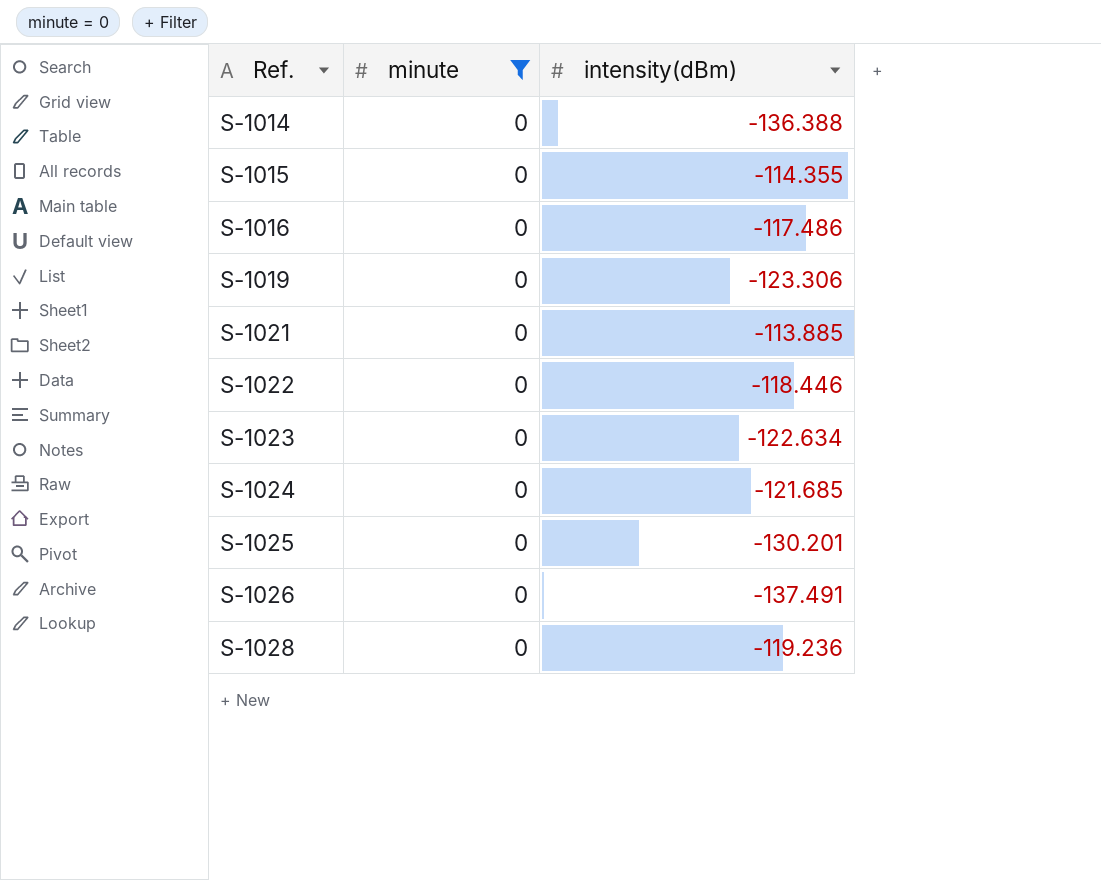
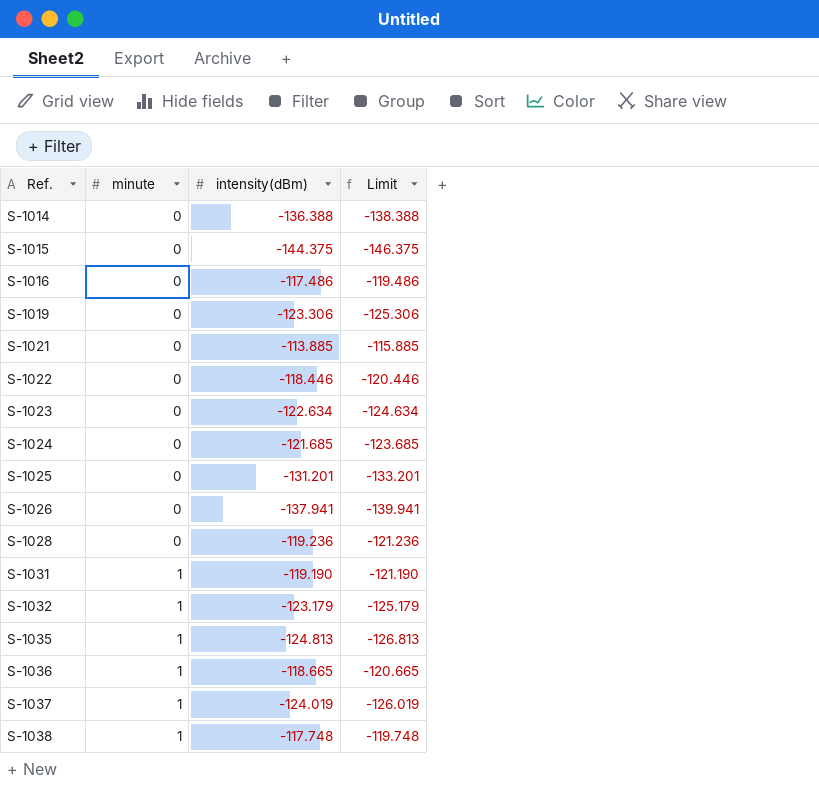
filter: minute = 0 -> none
column Limit | formula: none -> [intensity(dBm)] - 2
S-1015 | intensity(dBm): -114.355 -> -144.375
S-1025 | intensity(dBm): -130.201 -> -131.201
S-1026 | intensity(dBm): -137.491 -> -137.941

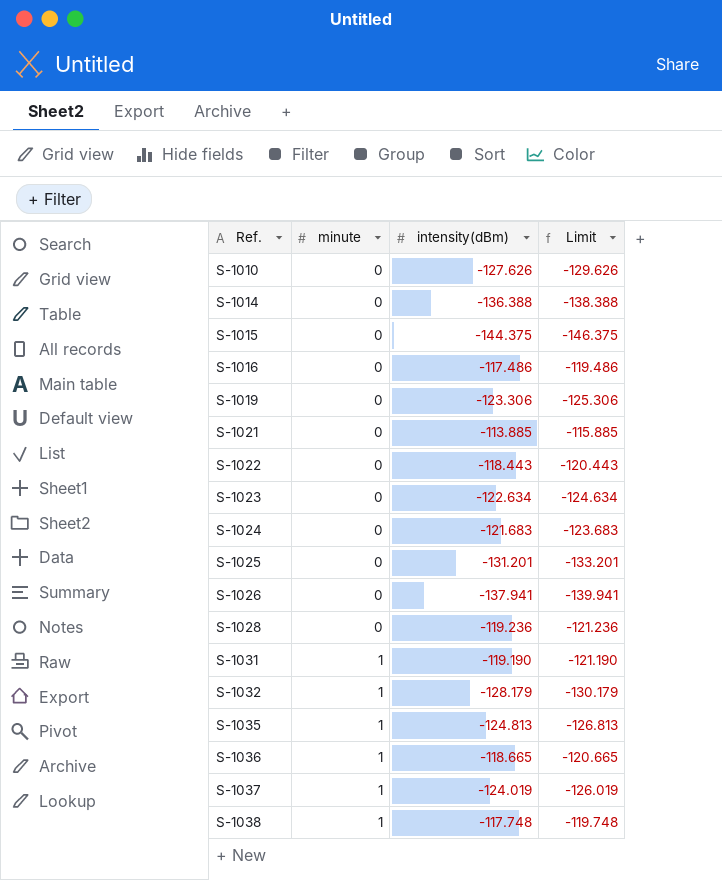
row S-1010: none -> 0 | -127.626 | -129.626
S-1022 | intensity(dBm): -118.446 -> -118.443
S-1022 | Limit: -120.446 -> -120.443
S-1024 | intensity(dBm): -121.685 -> -121.683
S-1024 | Limit: -123.685 -> -123.683
S-1032 | intensity(dBm): -123.179 -> -128.179
S-1032 | Limit: -125.179 -> -130.179

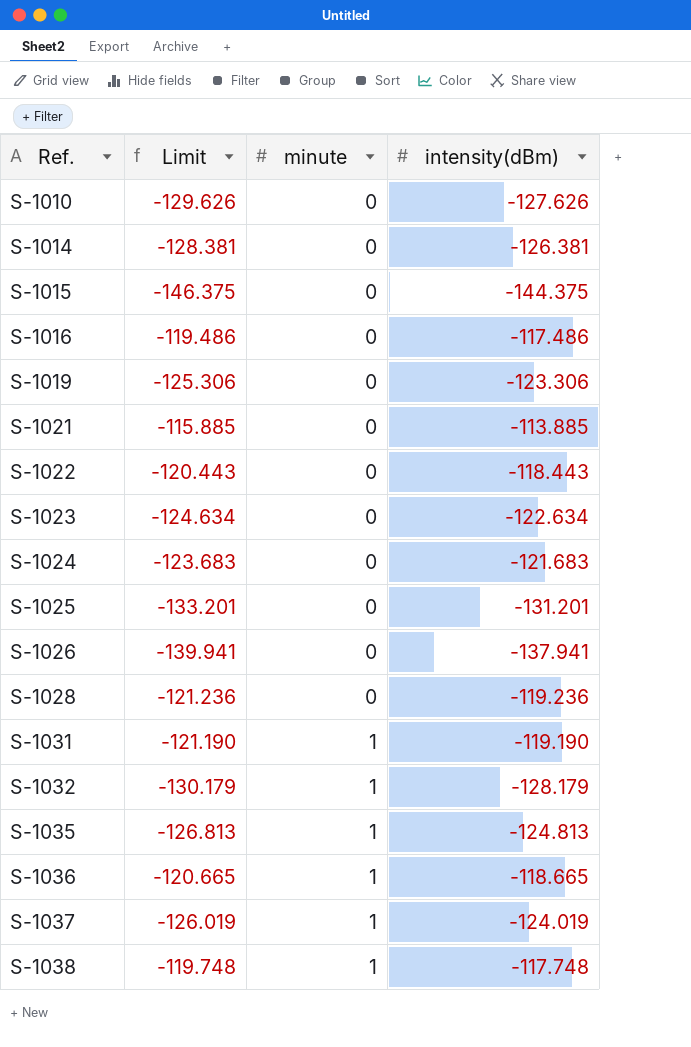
column Limit | position: 4 -> 2
S-1014 | Limit: -138.388 -> -128.381
S-1014 | intensity(dBm): -136.388 -> -126.381

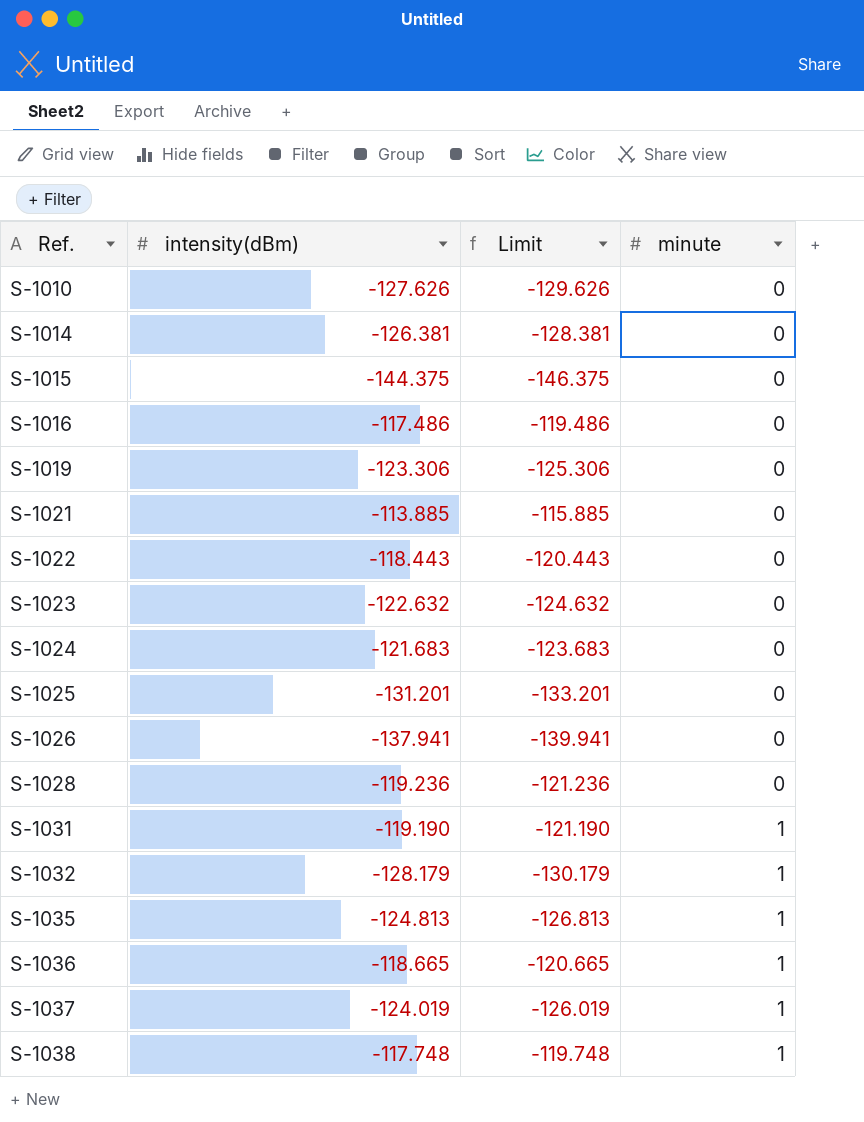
column intensity(dBm) | position: 4 -> 2
S-1023 | intensity(dBm): -122.634 -> -122.632
S-1023 | Limit: -124.634 -> -124.632

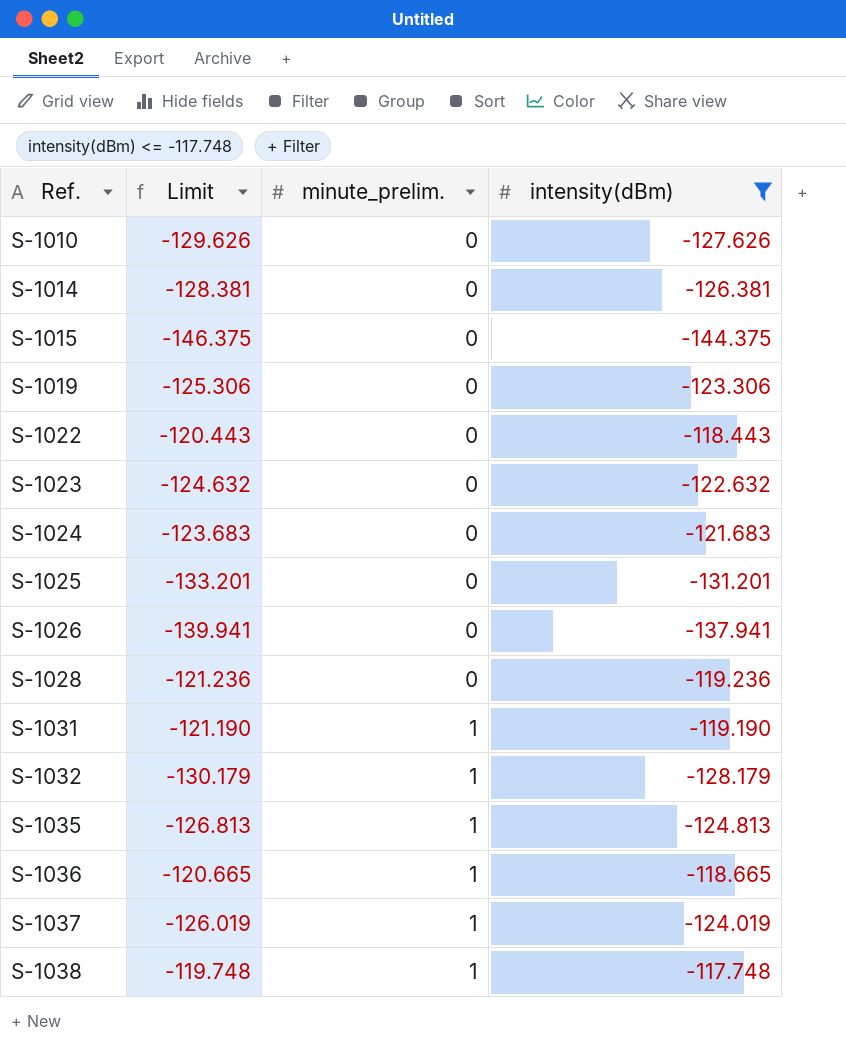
filter: none -> intensity(dBm) <= -117.748
column name: minute -> minute_prelim.
column intensity(dBm) | position: 2 -> 4

